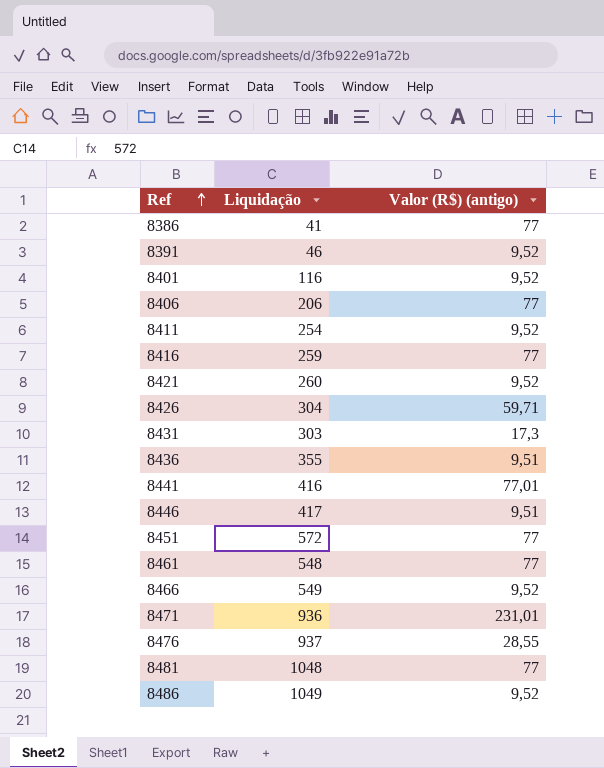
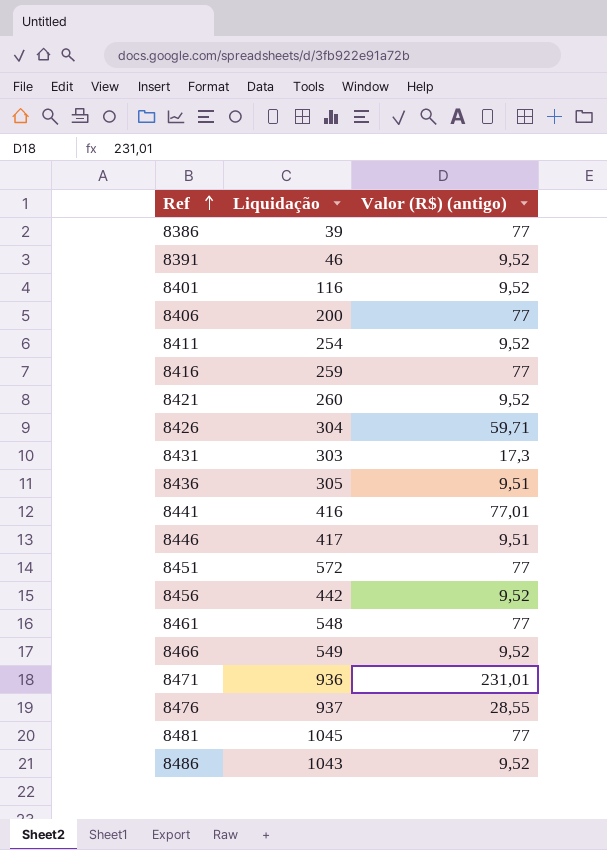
8386 | Liquidação: 41 -> 39
8406 | Liquidação: 206 -> 200
8436 | Liquidação: 355 -> 305
row 8456: none -> 442 | 9,52
8481 | Liquidação: 1048 -> 1045
8486 | Liquidação: 1049 -> 1043

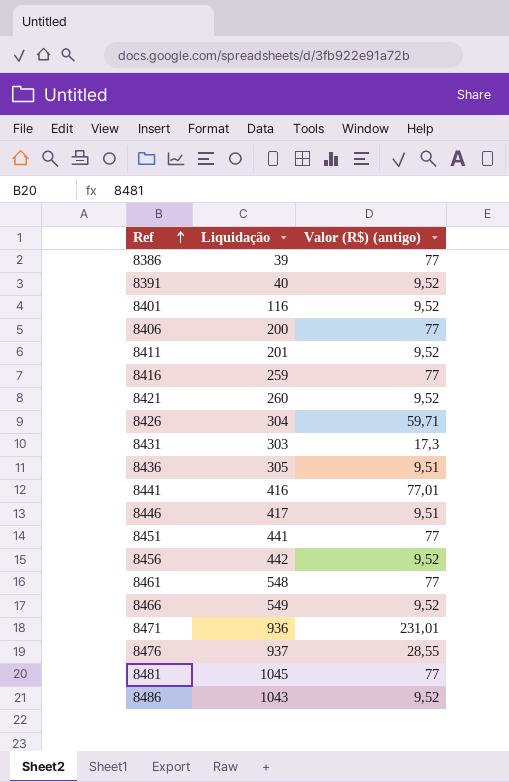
8391 | Liquidação: 46 -> 40
8411 | Liquidação: 254 -> 201
8451 | Liquidação: 572 -> 441

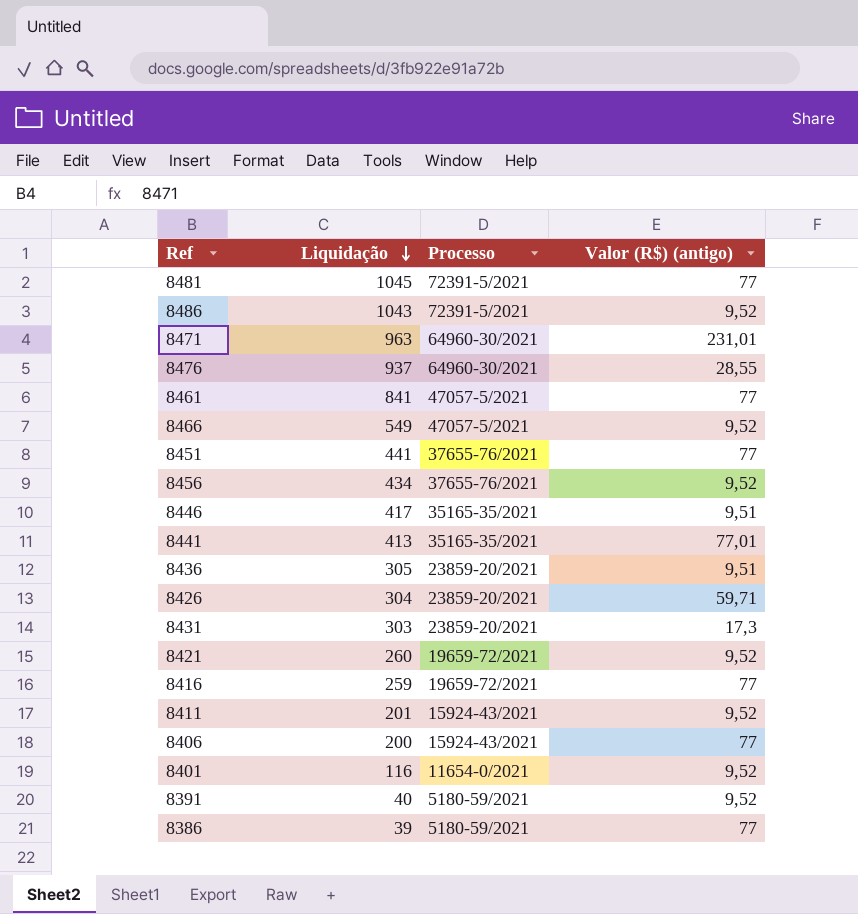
row order: Ref ascending -> Liquidação descending
column Processo | position: none -> 3
8471 | Liquidação: 936 -> 963
8461 | Liquidação: 548 -> 841
8456 | Liquidação: 442 -> 434
8441 | Liquidação: 416 -> 413

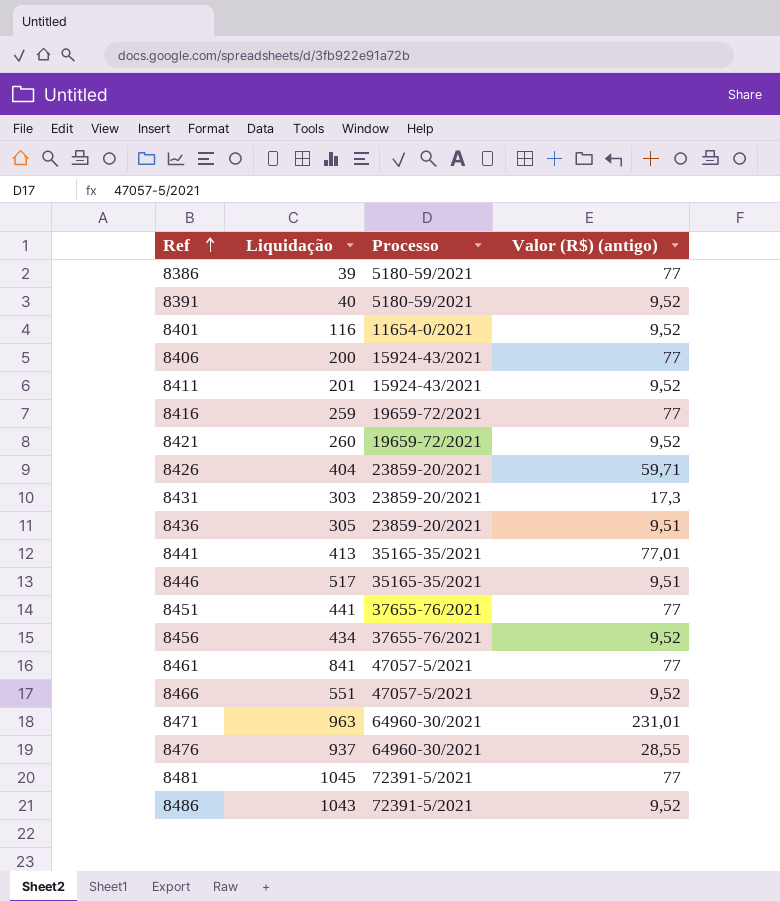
row order: Liquidação descending -> Ref ascending
8426 | Liquidação: 304 -> 404
8446 | Liquidação: 417 -> 517
8466 | Liquidação: 549 -> 551

